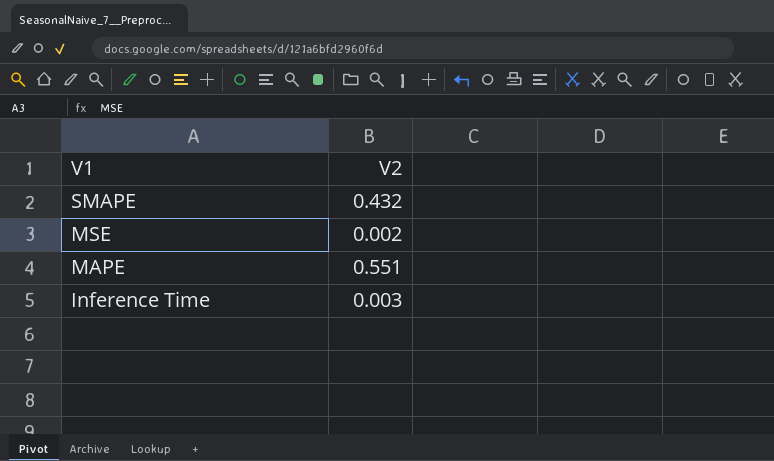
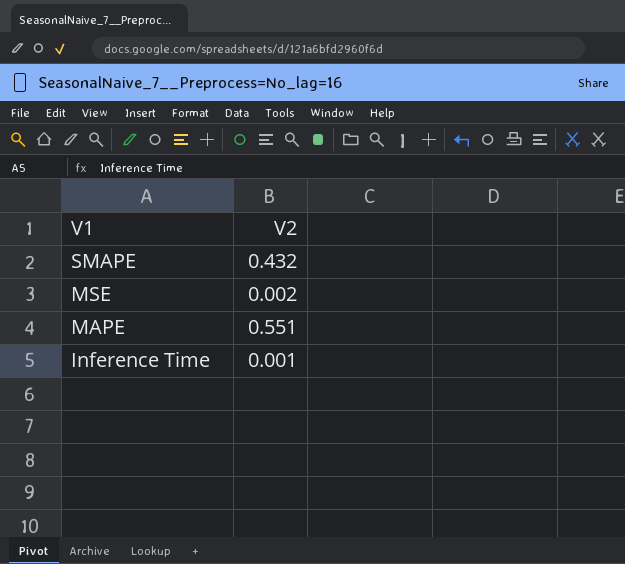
Inference Time | V2: 0.003 -> 0.001

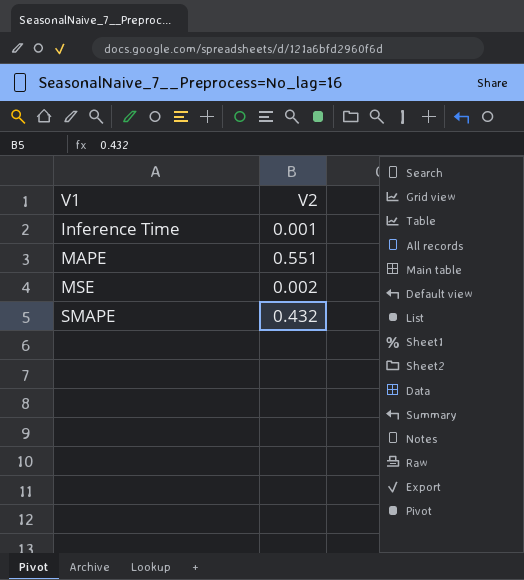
row order: V1 descending -> V1 ascending

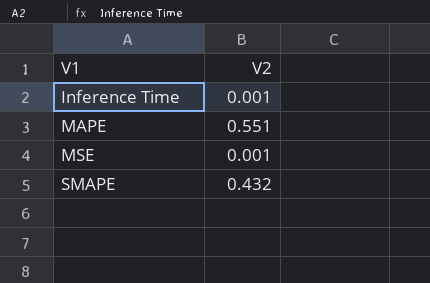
MSE | V2: 0.002 -> 0.001

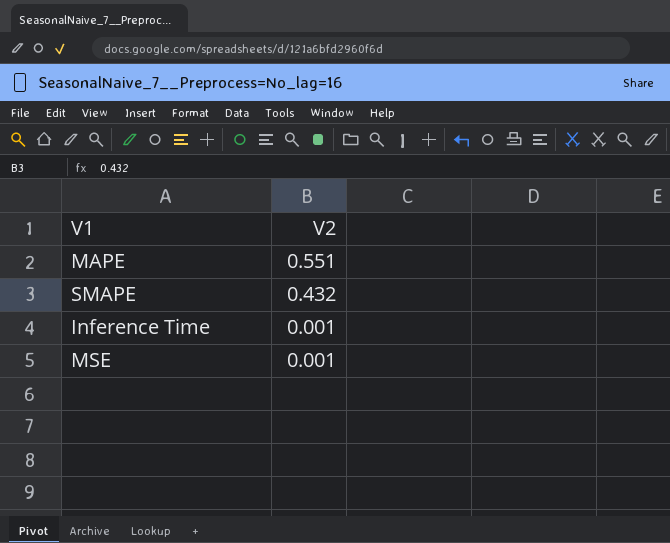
row order: V1 ascending -> V2 descending

